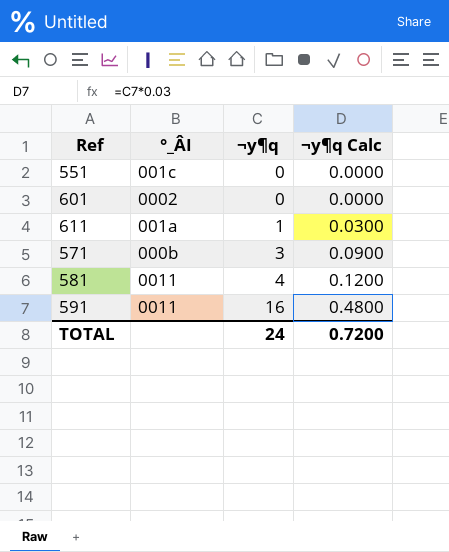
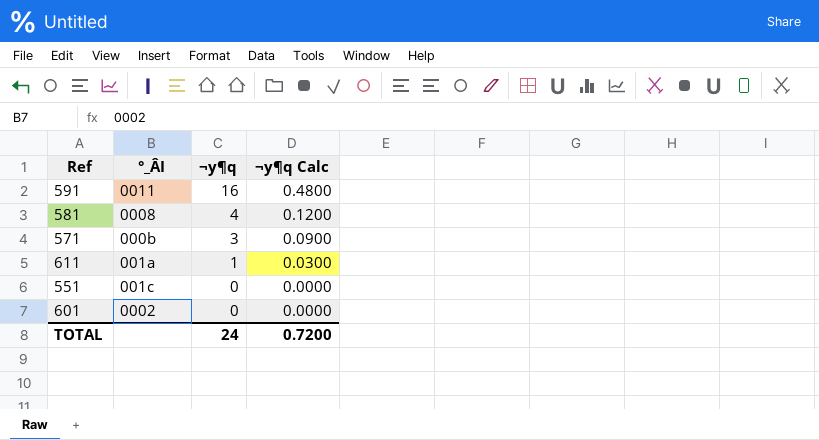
row order: ¬y¶q ascending -> ¬y¶q descending
581 | °_ÂI: 0011 -> 0008

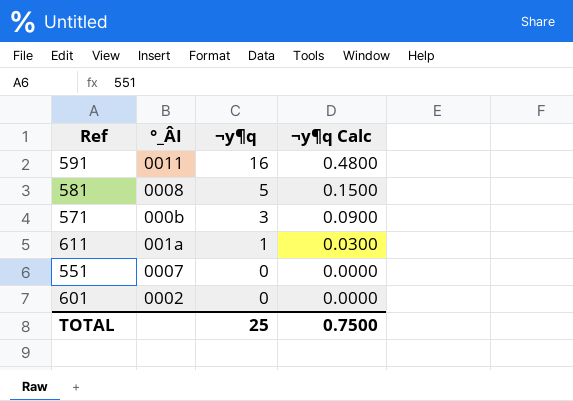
581 | ¬y¶q: 4 -> 5
581 | ¬y¶q Calc: 0.1200 -> 0.1500
551 | °_ÂI: 001c -> 0007
TOTAL | ¬y¶q: 24 -> 25
TOTAL | ¬y¶q Calc: 0.7200 -> 0.7500

